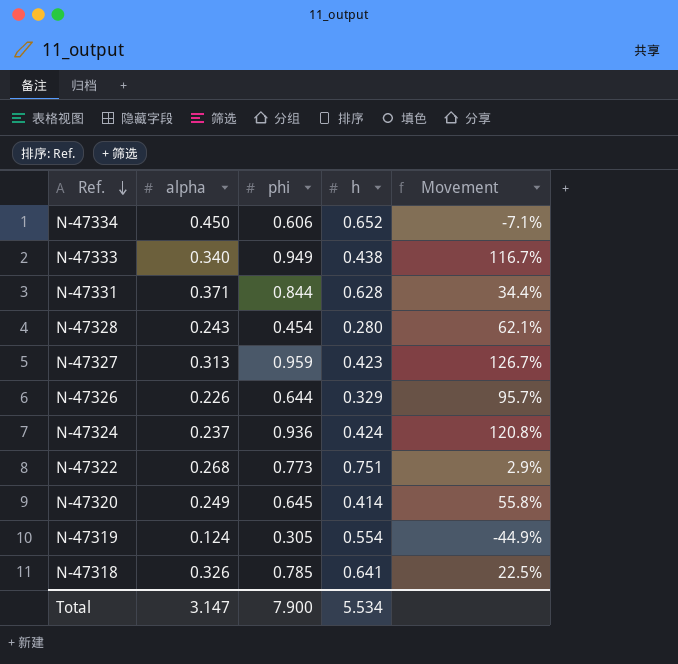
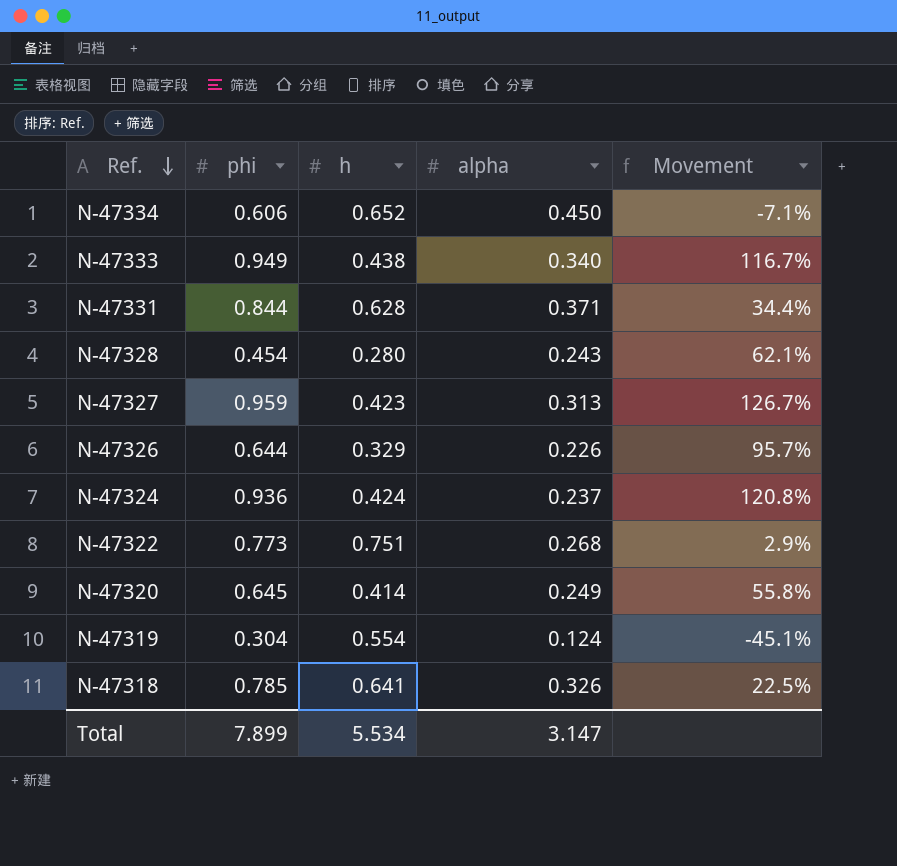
column alpha | position: 2 -> 4
N-47319 | phi: 0.305 -> 0.304
N-47319 | Movement: -44.9% -> -45.1%
Total | phi: 7.900 -> 7.899

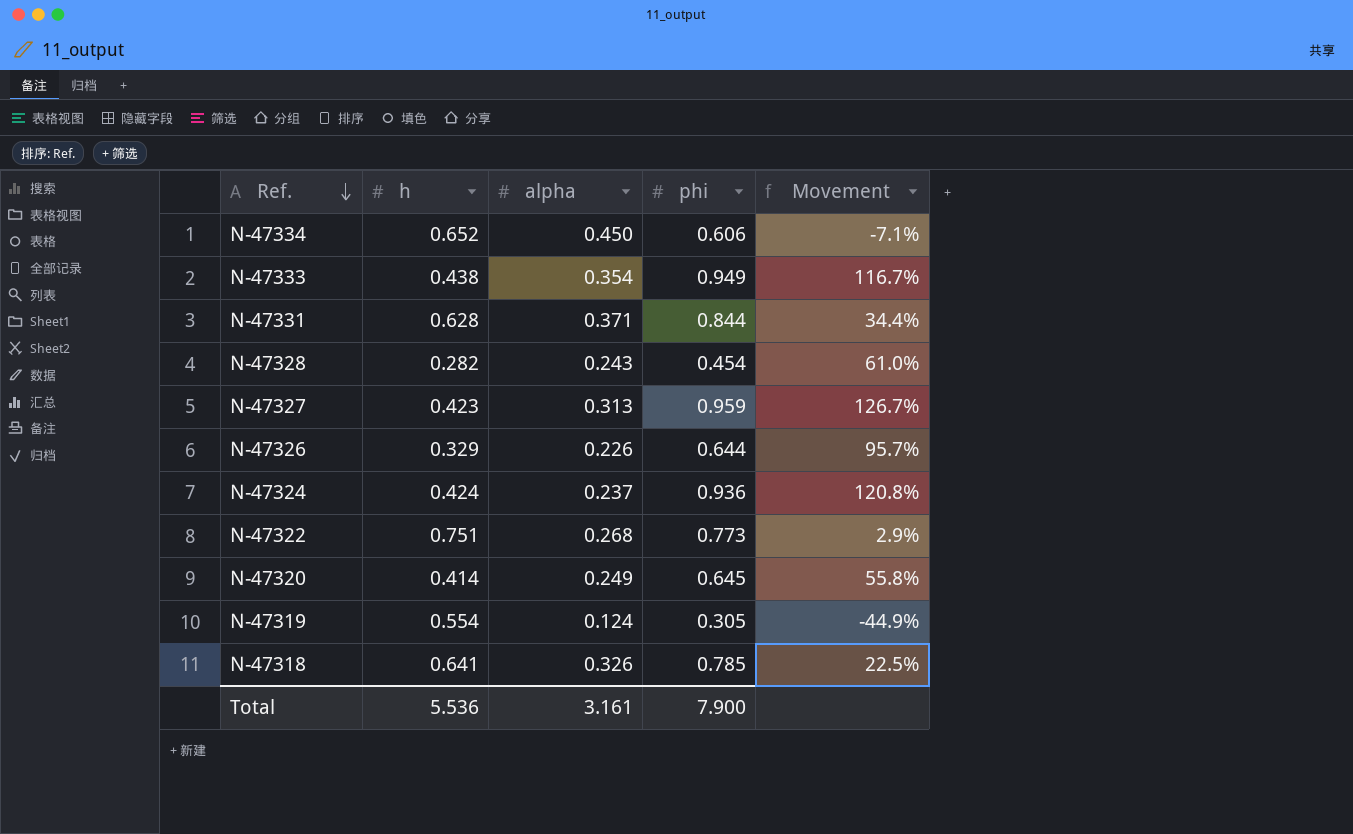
column phi | position: 2 -> 4
N-47333 | alpha: 0.340 -> 0.354
N-47328 | h: 0.280 -> 0.282
N-47328 | Movement: 62.1% -> 61.0%
N-47319 | phi: 0.304 -> 0.305
N-47319 | Movement: -45.1% -> -44.9%
Total | h: 5.534 -> 5.536
Total | alpha: 3.147 -> 3.161
Total | phi: 7.899 -> 7.900

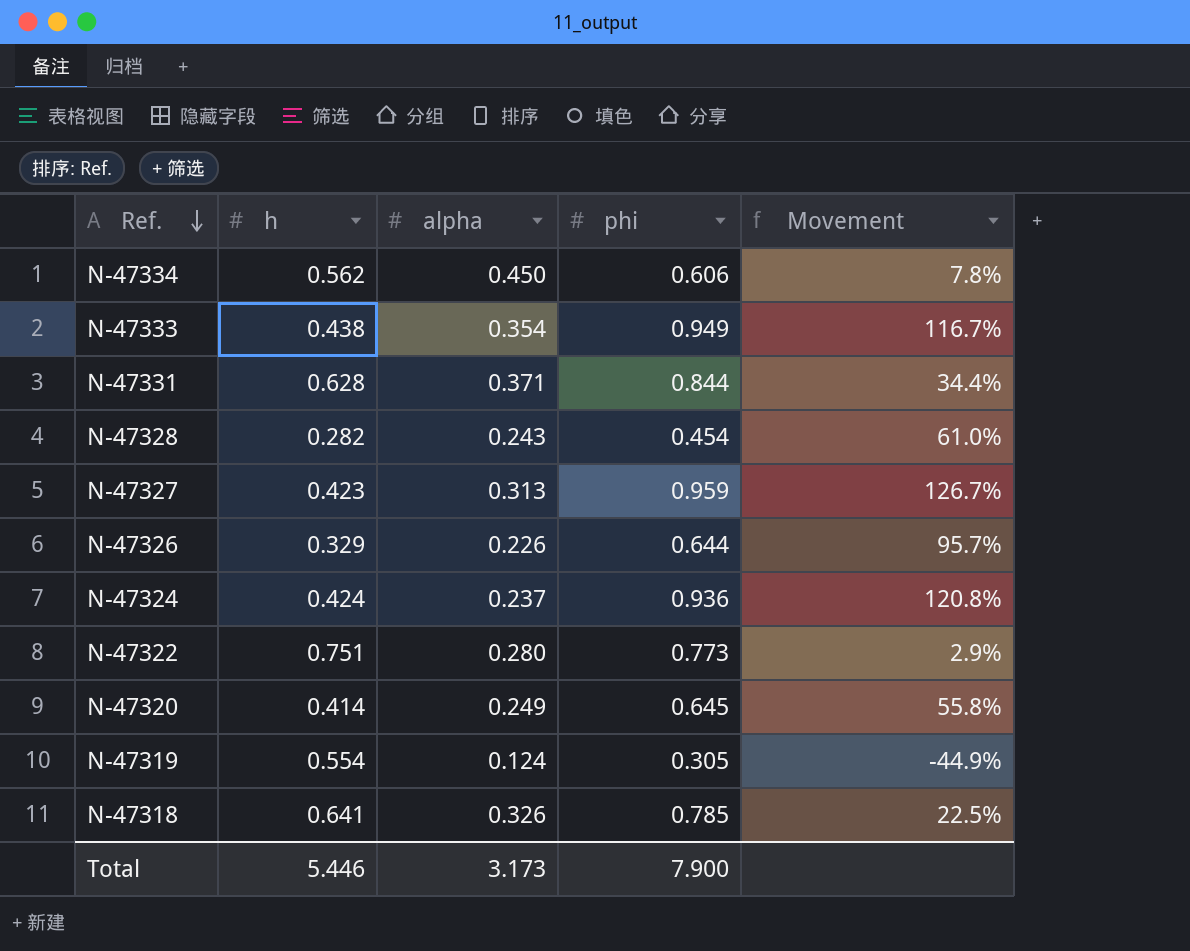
N-47334 | h: 0.652 -> 0.562
N-47334 | Movement: -7.1% -> 7.8%
N-47322 | alpha: 0.268 -> 0.280
Total | h: 5.536 -> 5.446
Total | alpha: 3.161 -> 3.173

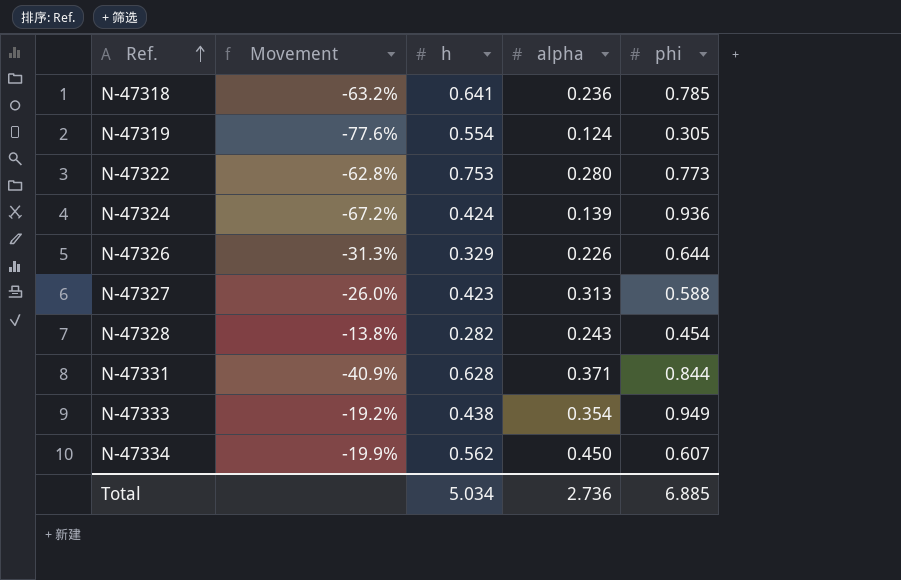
row order: Ref. descending -> Ref. ascending
column Movement | formula: ([phi] - [h]) / [h] -> ([alpha] - [h]) / [h]
column Movement | position: 5 -> 2
row N-47320: 0.414 | 0.249 | 0.645 | 55.8% -> none
N-47318 | alpha: 0.326 -> 0.236
N-47322 | h: 0.751 -> 0.753
N-47324 | alpha: 0.237 -> 0.139
N-47327 | phi: 0.959 -> 0.588
N-47334 | phi: 0.606 -> 0.607
Total | h: 5.446 -> 5.034
Total | alpha: 3.173 -> 2.736
Total | phi: 7.900 -> 6.885

